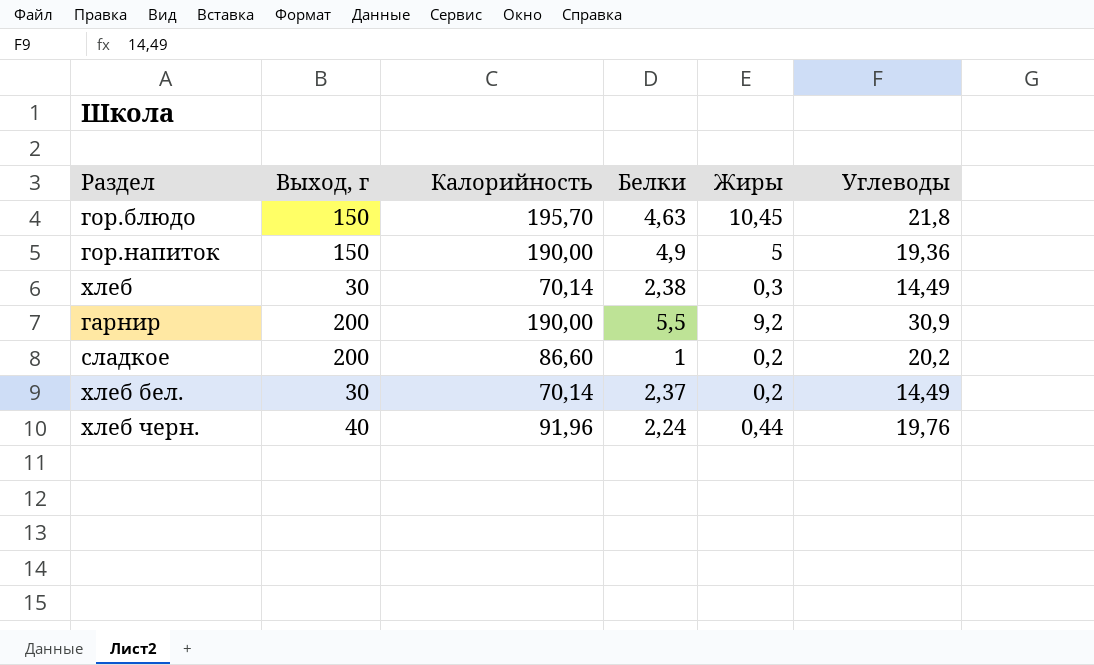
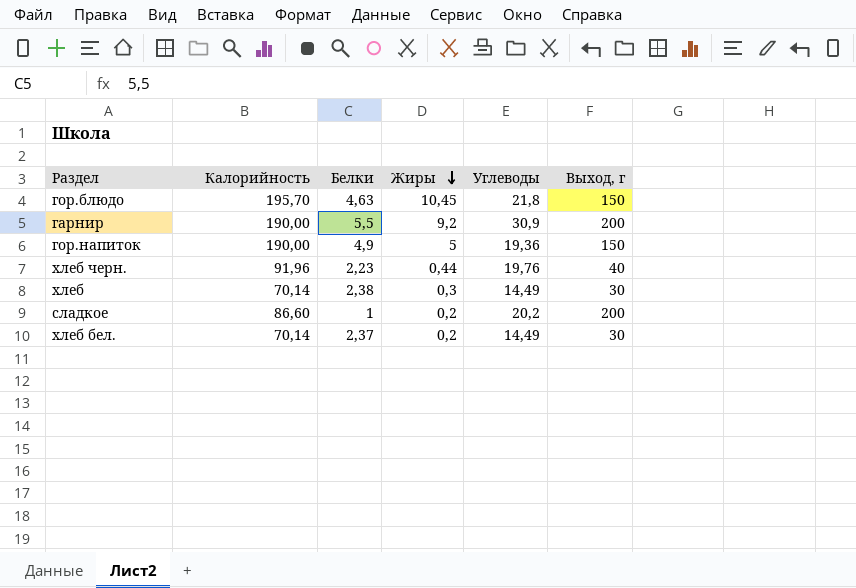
row order: none -> Жиры descending
column Выход, г | position: 2 -> 6
хлеб черн. | Белки: 2,24 -> 2,23

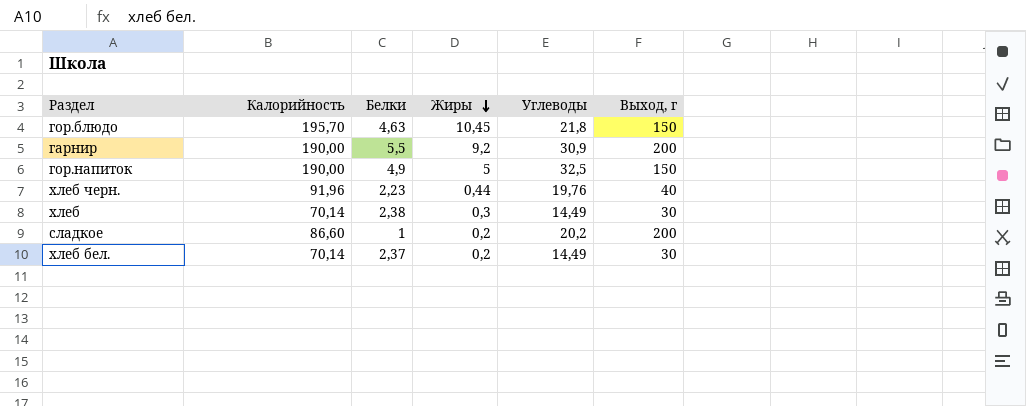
гор.напиток | Углеводы: 19,36 -> 32,5

